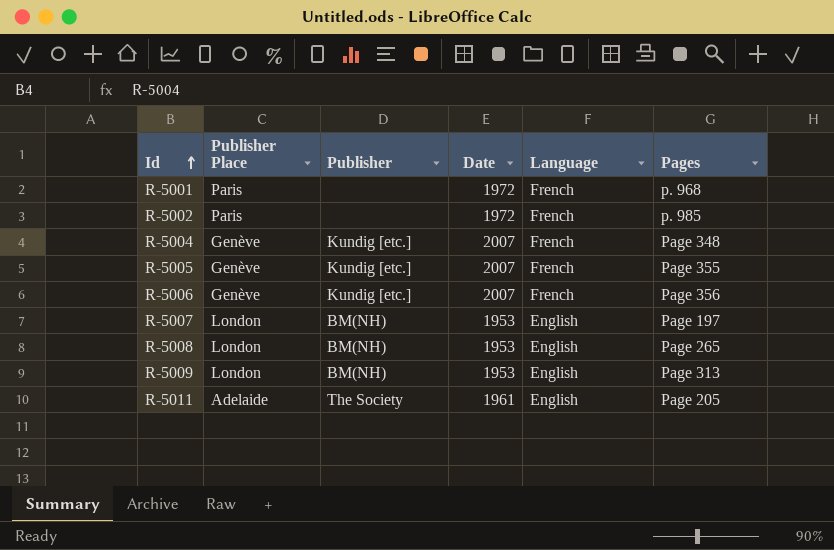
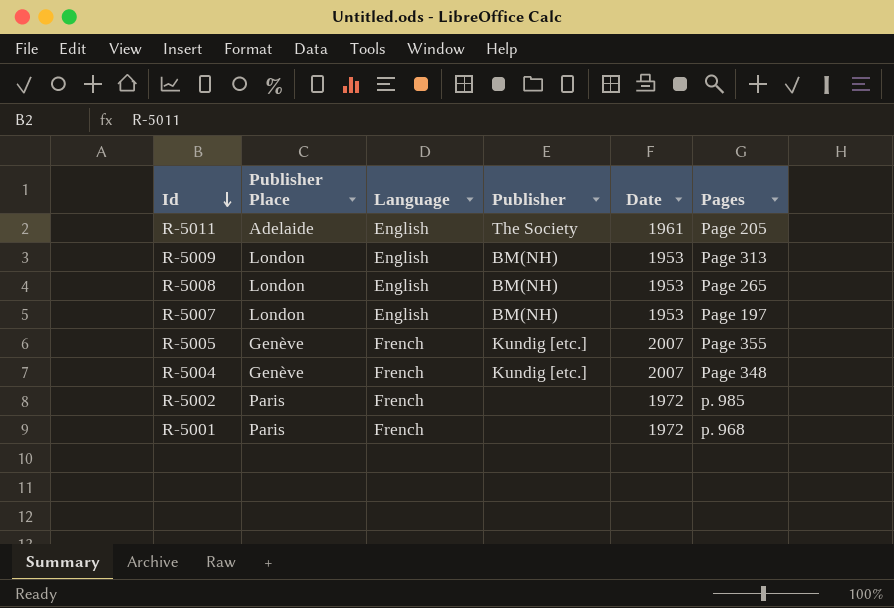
row order: Id ascending -> Id descending
column Language | position: 5 -> 3
row R-5006: Genève | Kundig [etc.] | 2007 | French | Page 356 -> none

